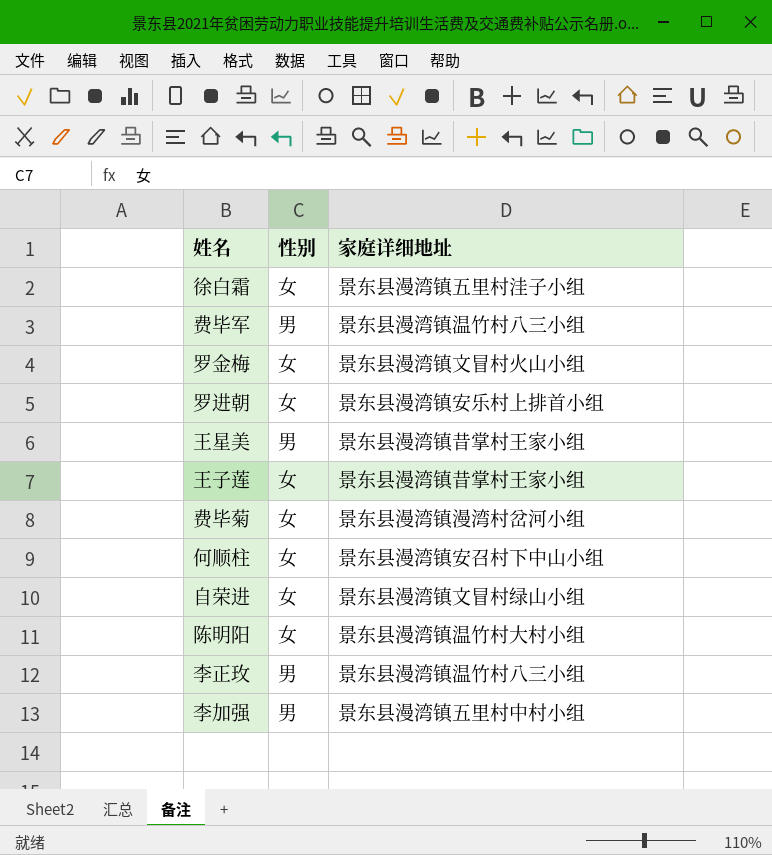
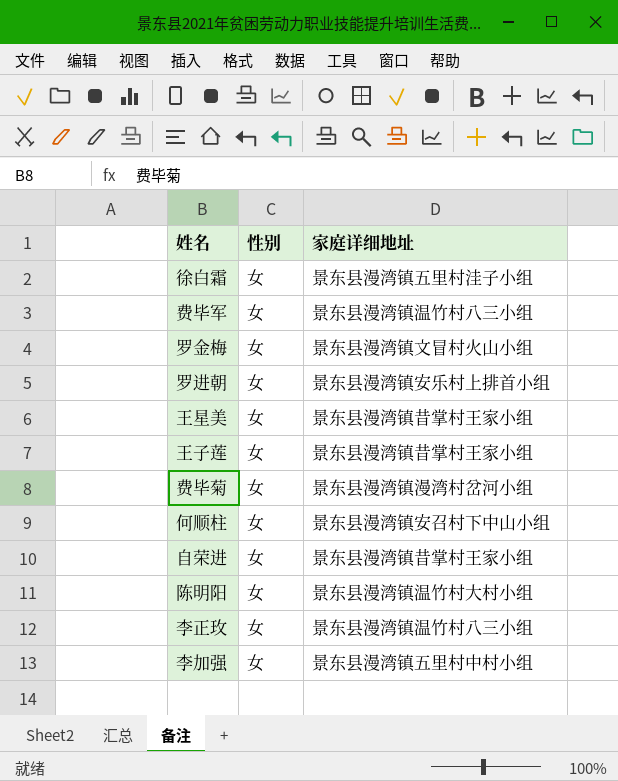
费毕军 | 性别: 男 -> 女
王星美 | 性别: 男 -> 女
自荣进 | 家庭详细地址: 景东县漫湾镇文冒村绿山小组 -> 景东县漫湾镇昔掌村王家小组
李正玫 | 性别: 男 -> 女
李加强 | 性别: 男 -> 女

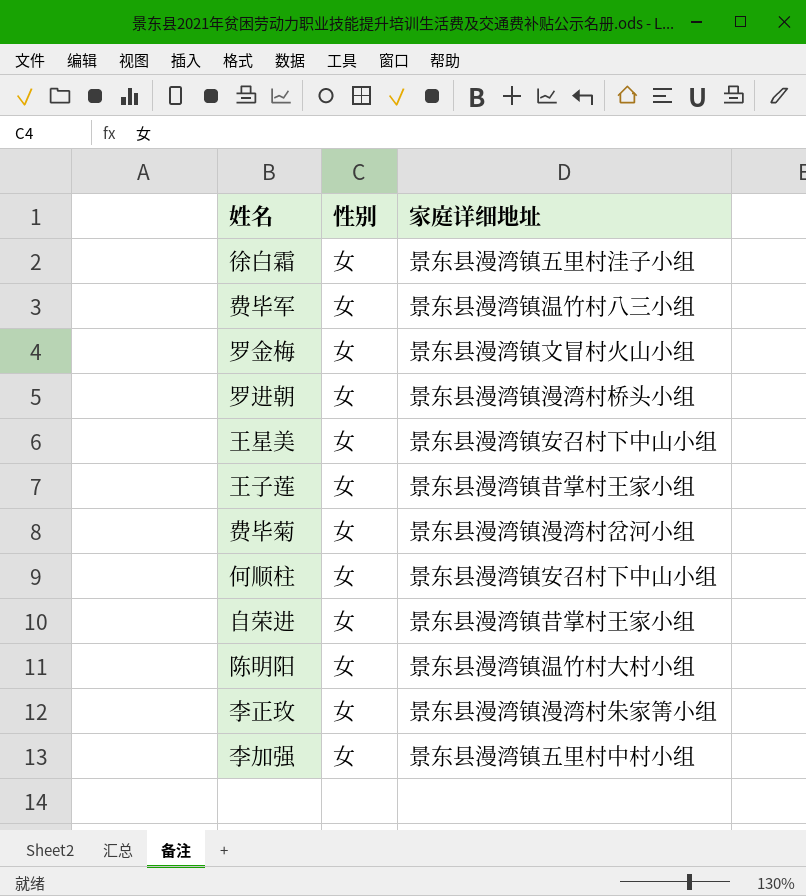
罗进朝 | 家庭详细地址: 景东县漫湾镇安乐村上排首小组 -> 景东县漫湾镇漫湾村桥头小组
王星美 | 家庭详细地址: 景东县漫湾镇昔掌村王家小组 -> 景东县漫湾镇安召村下中山小组
李正玫 | 家庭详细地址: 景东县漫湾镇温竹村八三小组 -> 景东县漫湾镇漫湾村朱家箐小组

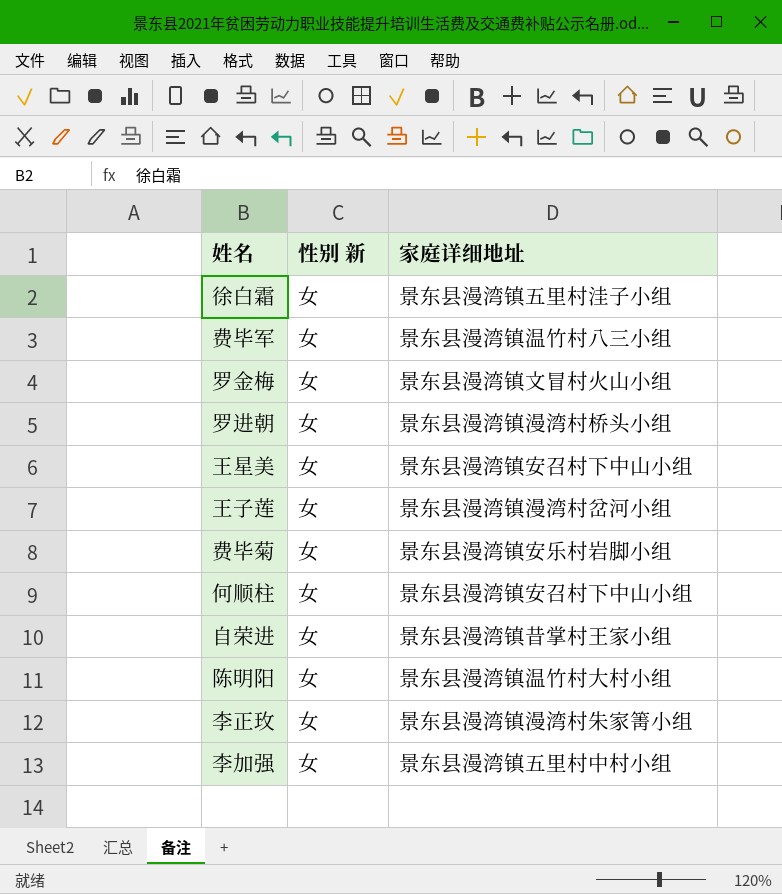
column name: 性别 -> 性别 新
王子莲 | 家庭详细地址: 景东县漫湾镇昔掌村王家小组 -> 景东县漫湾镇漫湾村岔河小组
费毕菊 | 家庭详细地址: 景东县漫湾镇漫湾村岔河小组 -> 景东县漫湾镇安乐村岩脚小组

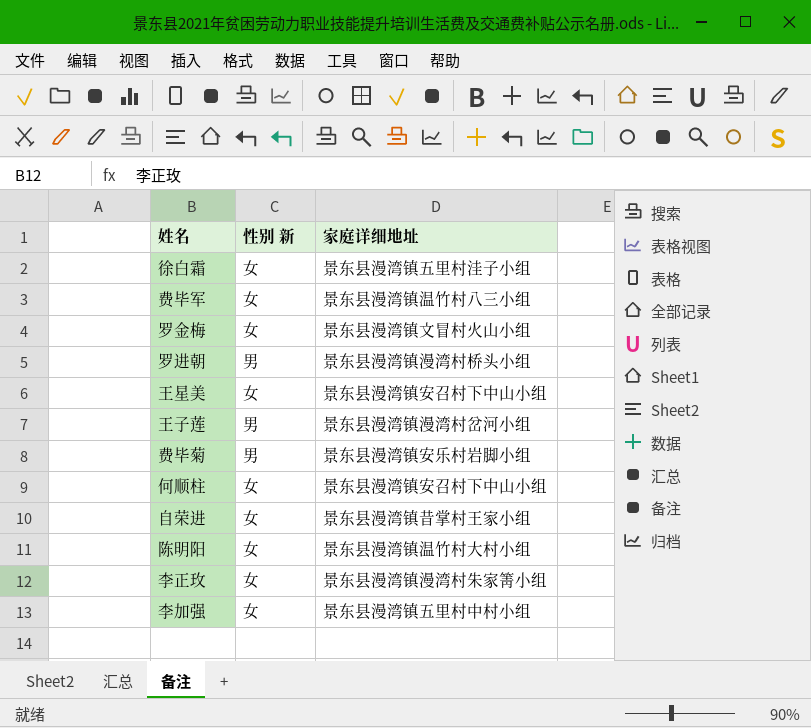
罗进朝 | 性别 新: 女 -> 男
王子莲 | 性别 新: 女 -> 男
费毕菊 | 性别 新: 女 -> 男

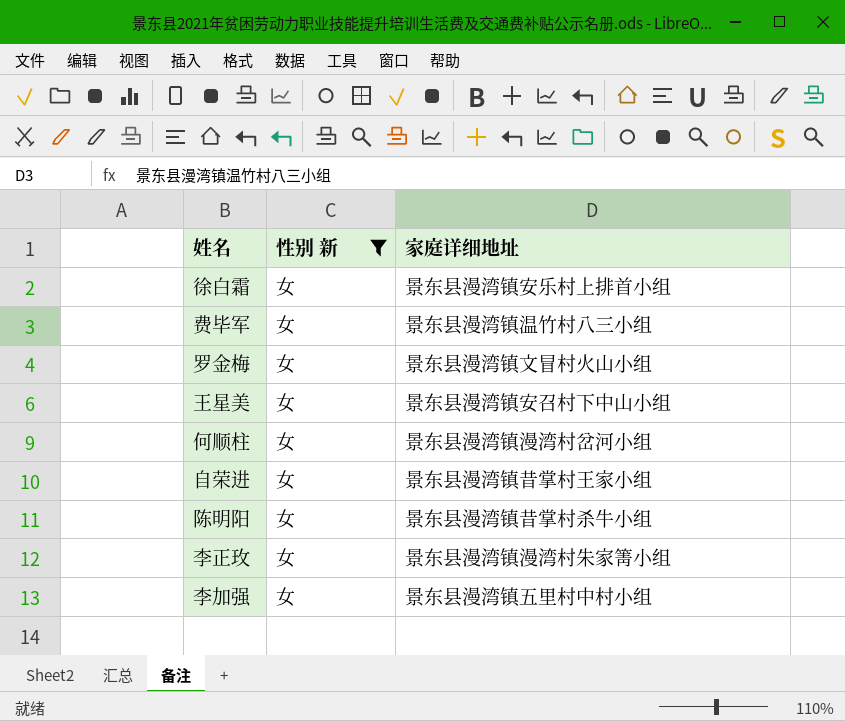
filter: none -> 性别 新 = 女
徐白霜 | 家庭详细地址: 景东县漫湾镇五里村洼子小组 -> 景东县漫湾镇安乐村上排首小组
何顺柱 | 家庭详细地址: 景东县漫湾镇安召村下中山小组 -> 景东县漫湾镇漫湾村岔河小组
陈明阳 | 家庭详细地址: 景东县漫湾镇温竹村大村小组 -> 景东县漫湾镇昔掌村杀牛小组

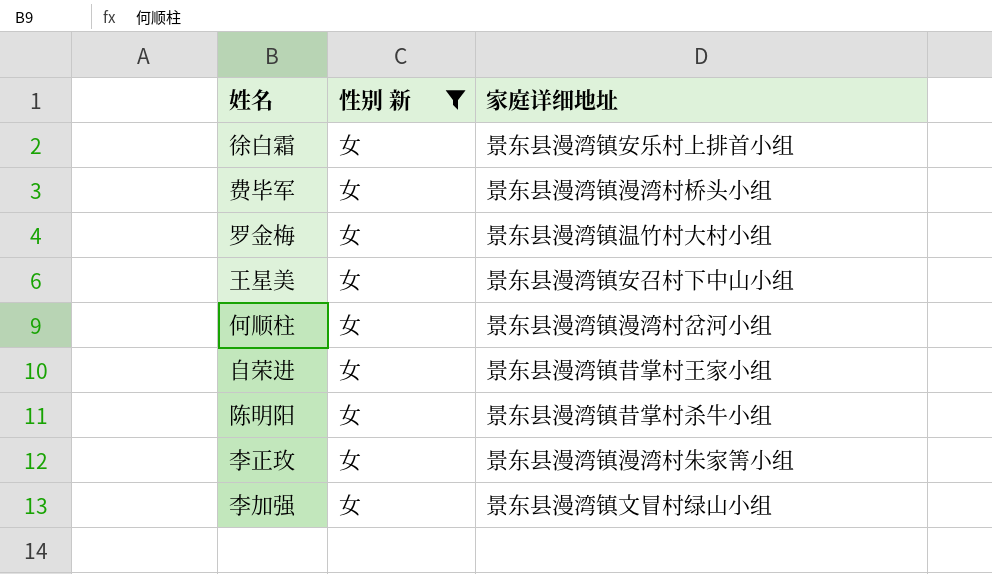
费毕军 | 家庭详细地址: 景东县漫湾镇温竹村八三小组 -> 景东县漫湾镇漫湾村桥头小组
罗金梅 | 家庭详细地址: 景东县漫湾镇文冒村火山小组 -> 景东县漫湾镇温竹村大村小组
李加强 | 家庭详细地址: 景东县漫湾镇五里村中村小组 -> 景东县漫湾镇文冒村绿山小组

